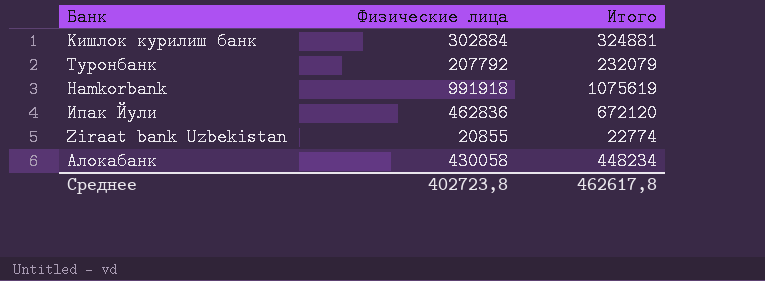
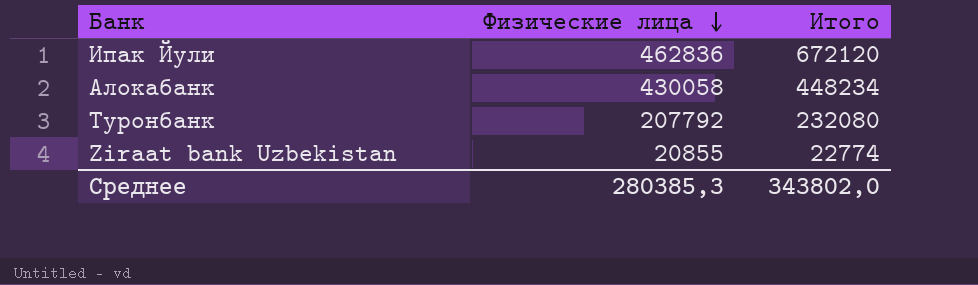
row order: none -> Физические лица descending
row Кишлок курилиш банк: 302884 | 324881 -> none
row Hamkorbank: 991918 | 1075619 -> none
Туронбанк | Итого: 232079 -> 232080
Среднее | Физические лица: 402723,8 -> 280385,3
Среднее | Итого: 462617,8 -> 343802,0

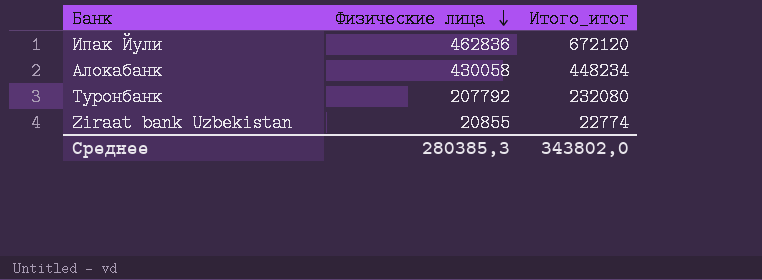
column name: Итого -> Итого_итог

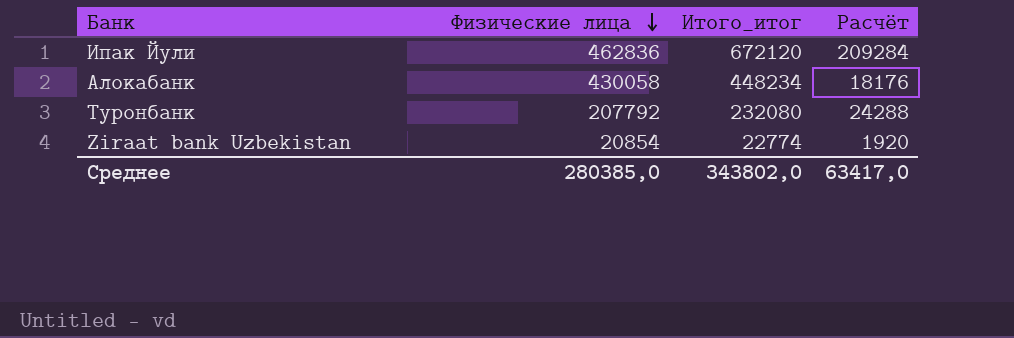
column Расчёт | formula: none -> [Итого_итог] - [Физические лица]
Ziraat bank Uzbekistan | Физические лица: 20855 -> 20854
Среднее | Физические лица: 280385,3 -> 280385,0

